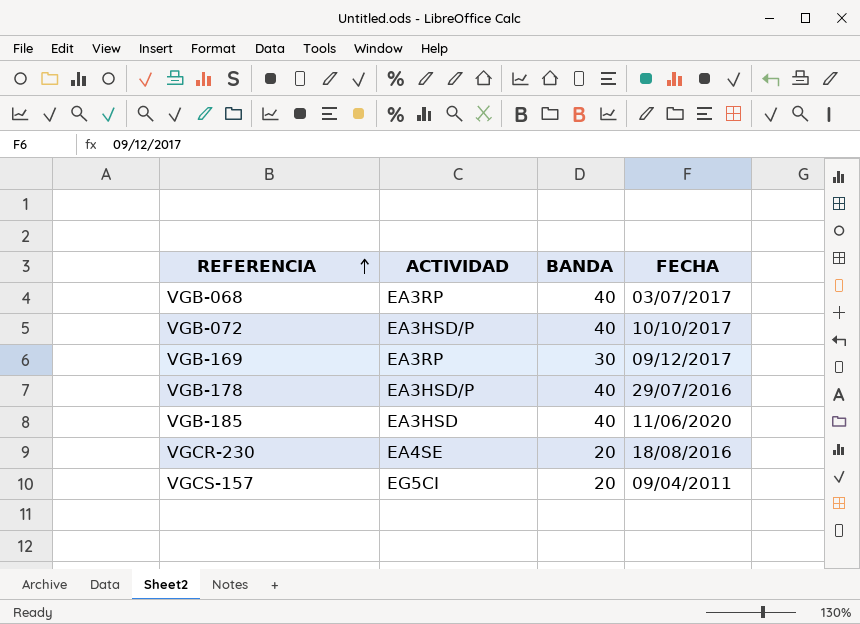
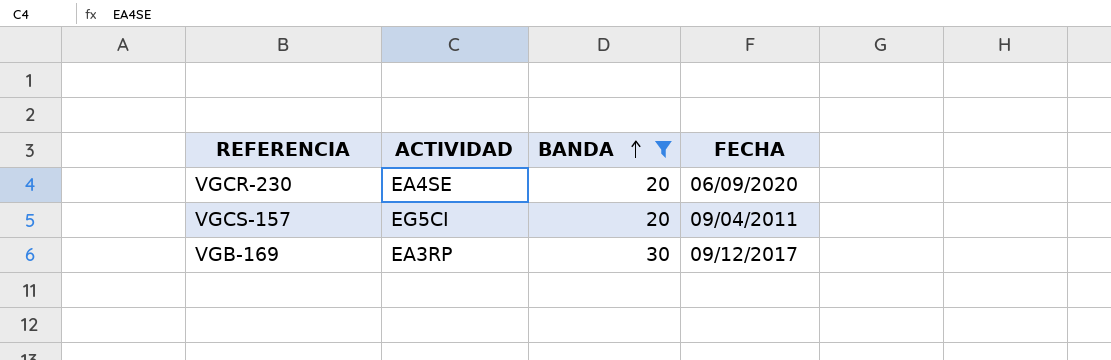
filter: none -> BANDA != 40
row order: REFERENCIA ascending -> BANDA ascending
VGCR-230 | FECHA: 18/08/2016 -> 06/09/2020

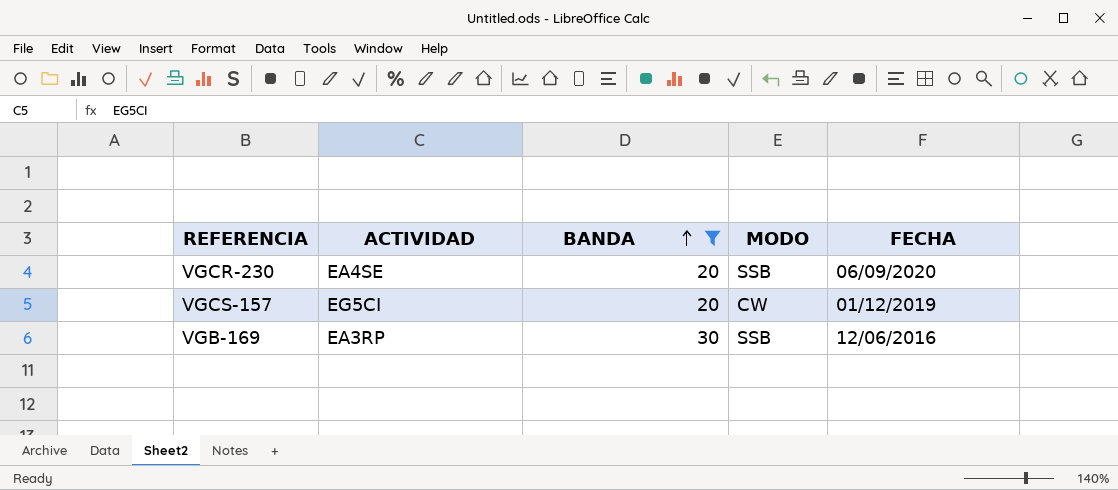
column MODO | position: none -> 4
VGCS-157 | FECHA: 09/04/2011 -> 01/12/2019
VGB-169 | FECHA: 09/12/2017 -> 12/06/2016

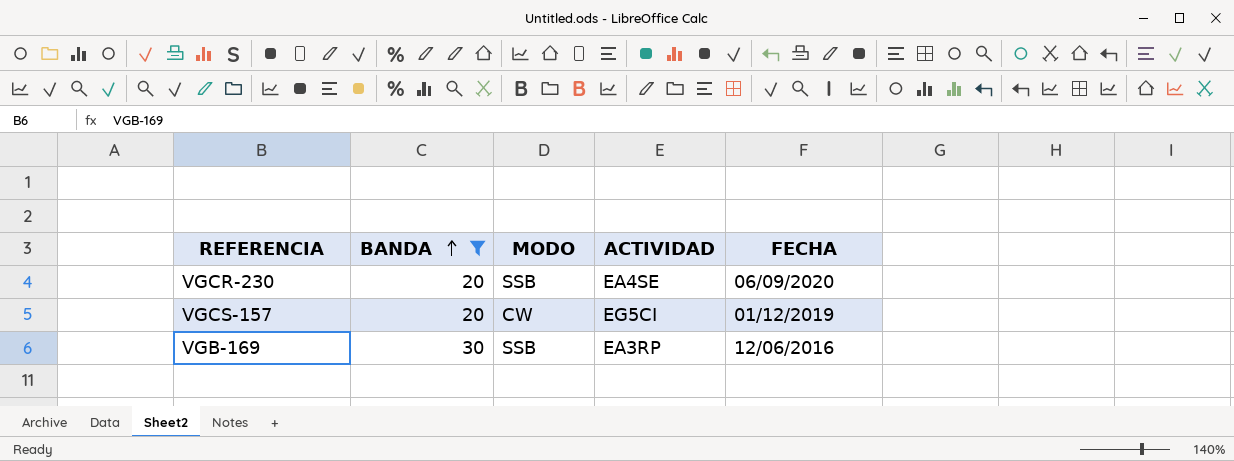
column ACTIVIDAD | position: 2 -> 4

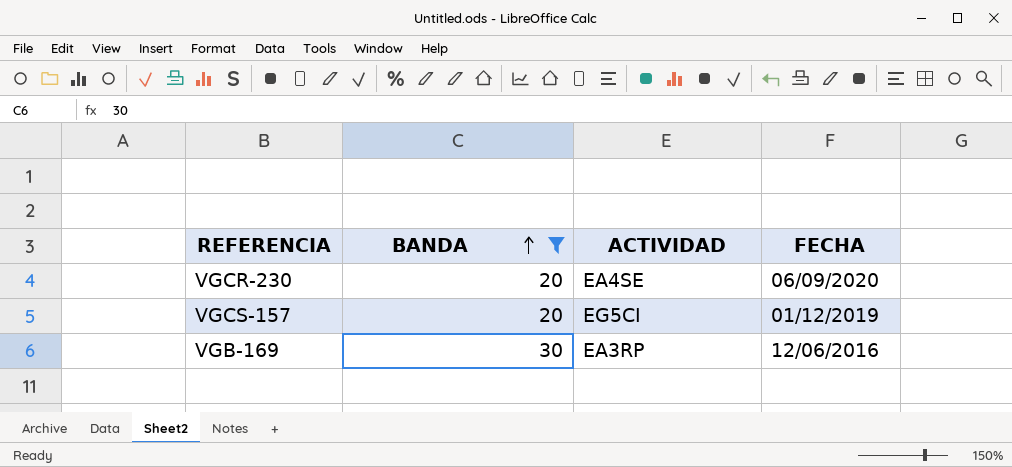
column MODO | position: 3 -> none

